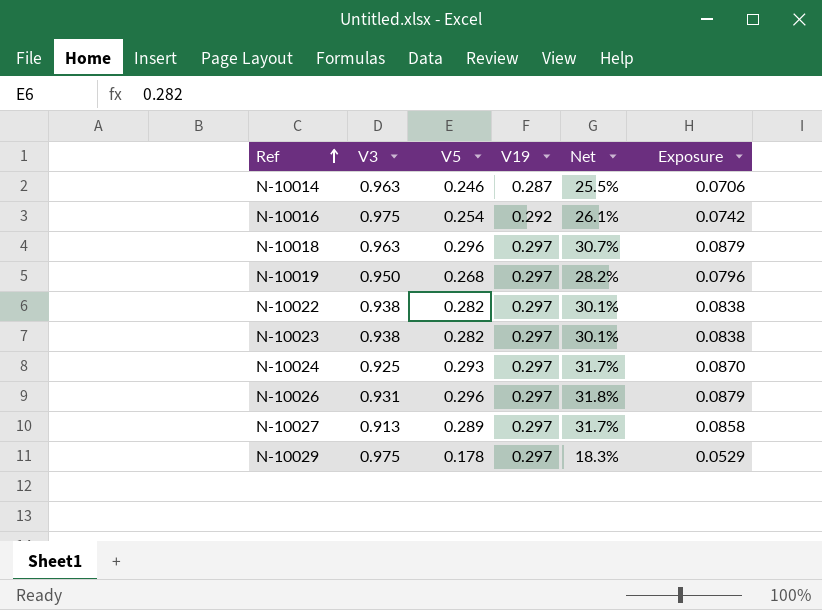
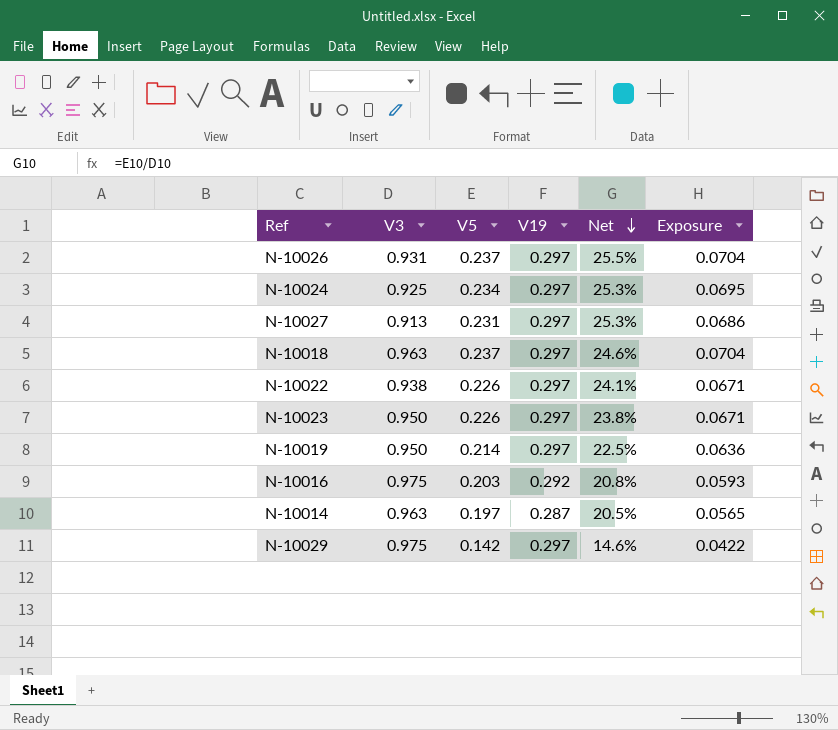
row order: Ref ascending -> Net descending
N-10026 | V5: 0.296 -> 0.237
N-10026 | Net: 31.8% -> 25.5%
N-10026 | Exposure: 0.0879 -> 0.0704
N-10024 | V5: 0.293 -> 0.234
N-10024 | Net: 31.7% -> 25.3%
N-10024 | Exposure: 0.0870 -> 0.0695
N-10027 | V5: 0.289 -> 0.231
N-10027 | Net: 31.7% -> 25.3%
N-10027 | Exposure: 0.0858 -> 0.0686
N-10018 | V5: 0.296 -> 0.237
N-10018 | Net: 30.7% -> 24.6%
N-10018 | Exposure: 0.0879 -> 0.0704
N-10022 | V5: 0.282 -> 0.226
N-10022 | Net: 30.1% -> 24.1%
N-10022 | Exposure: 0.0838 -> 0.0671
N-10023 | V3: 0.938 -> 0.950
N-10023 | V5: 0.282 -> 0.226
N-10023 | Net: 30.1% -> 23.8%
N-10023 | Exposure: 0.0838 -> 0.0671
N-10019 | V5: 0.268 -> 0.214
N-10019 | Net: 28.2% -> 22.5%
N-10019 | Exposure: 0.0796 -> 0.0636
N-10016 | V5: 0.254 -> 0.203
N-10016 | Net: 26.1% -> 20.8%
N-10016 | Exposure: 0.0742 -> 0.0593
N-10014 | V5: 0.246 -> 0.197
N-10014 | Net: 25.5% -> 20.5%
N-10014 | Exposure: 0.0706 -> 0.0565
N-10029 | V5: 0.178 -> 0.142
N-10029 | Net: 18.3% -> 14.6%
N-10029 | Exposure: 0.0529 -> 0.0422

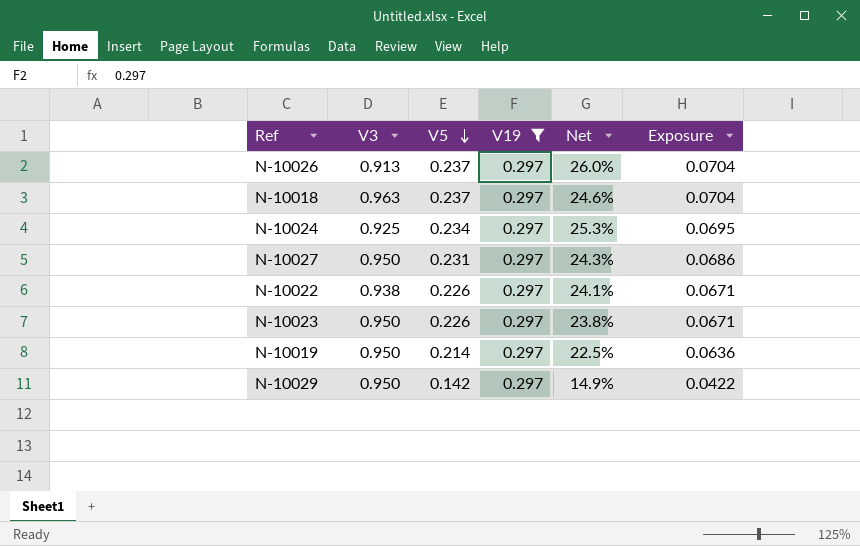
filter: none -> V19 = 0.297
row order: Net descending -> V5 descending
N-10026 | V3: 0.931 -> 0.913
N-10026 | Net: 25.5% -> 26.0%
N-10027 | V3: 0.913 -> 0.950
N-10027 | Net: 25.3% -> 24.3%
N-10029 | V3: 0.975 -> 0.950
N-10029 | Net: 14.6% -> 14.9%

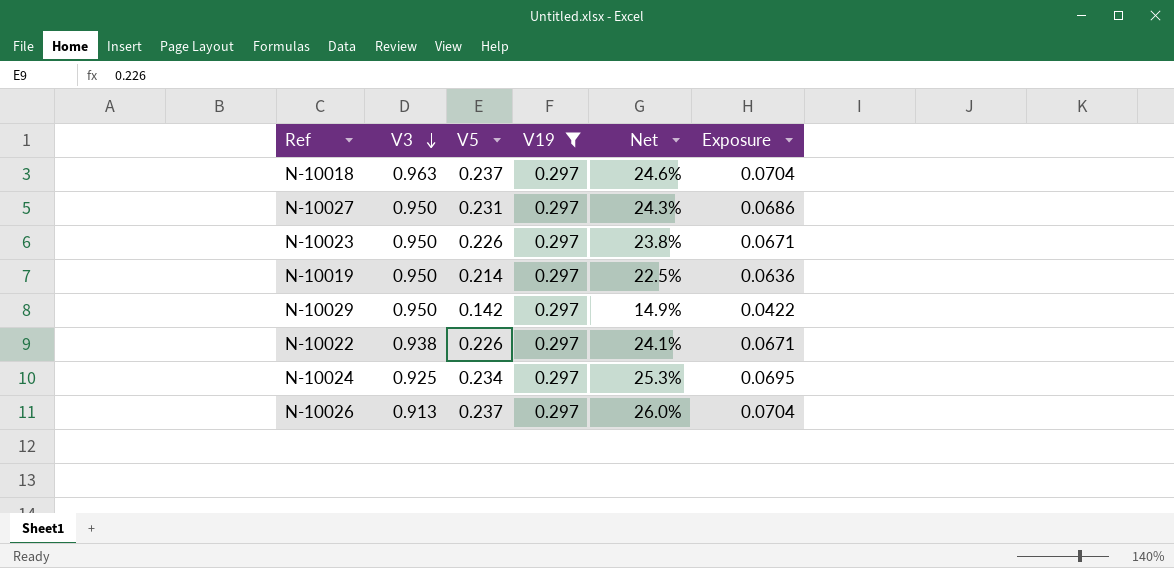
row order: V5 descending -> V3 descending

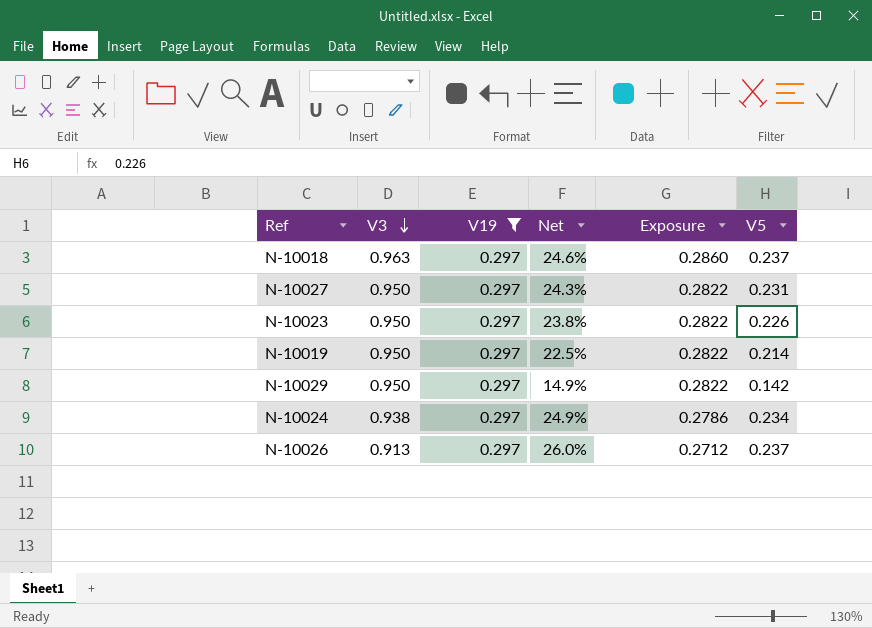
column Exposure | formula: [V5] * [V19] -> [V3] * [V19]
column V5 | position: 3 -> 6
row N-10022: 0.938 | 0.226 | 0.297 | 24.1% | 0.0671 -> none
N-10024 | V3: 0.925 -> 0.938
N-10024 | Net: 25.3% -> 24.9%

